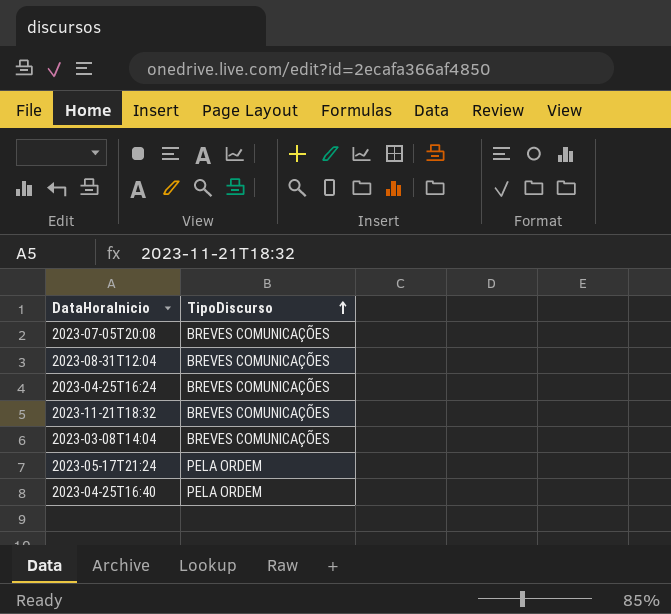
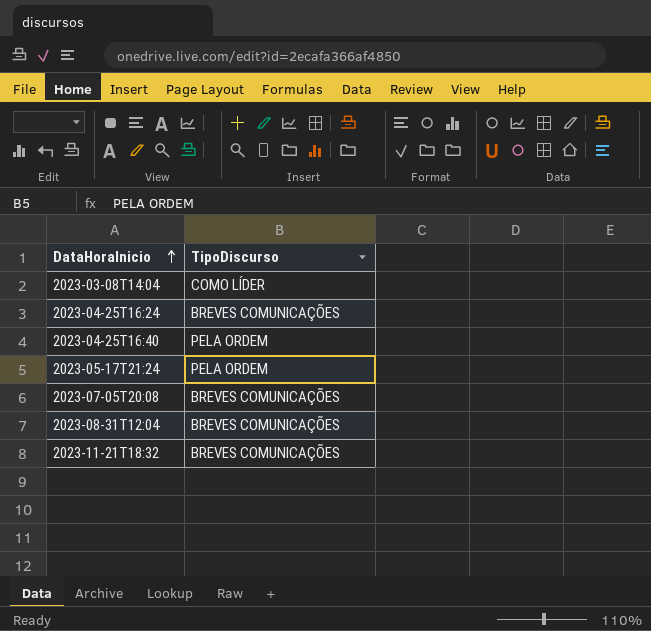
row order: TipoDiscurso ascending -> DataHoraInicio ascending
2023-03-08T14:04 | TipoDiscurso: BREVES COMUNICAÇÕES -> COMO LÍDER

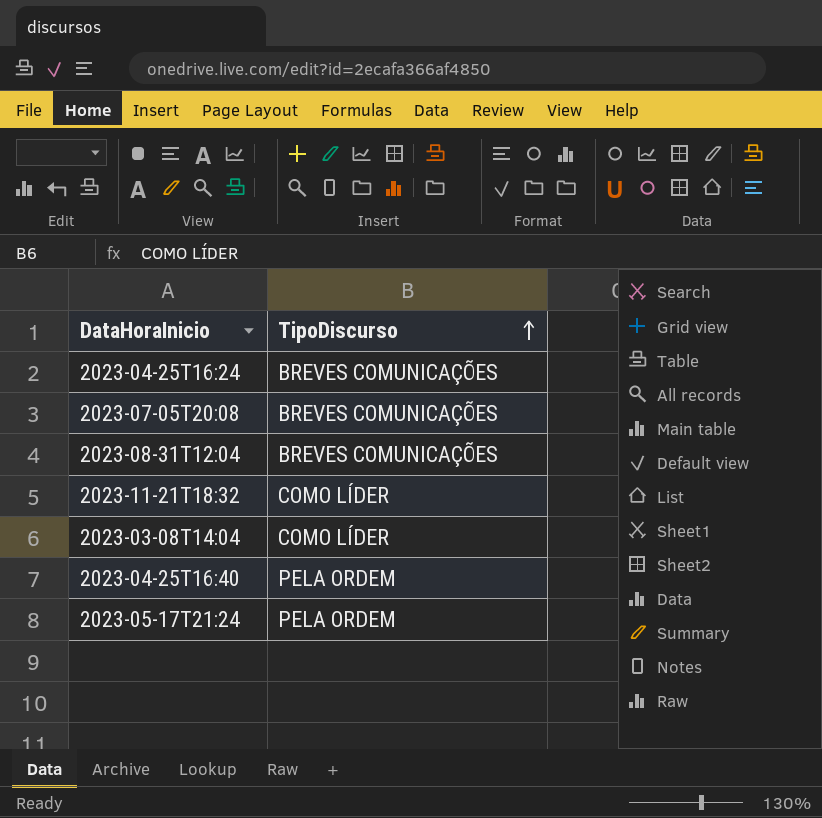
row order: DataHoraInicio ascending -> TipoDiscurso ascending
2023-11-21T18:32 | TipoDiscurso: BREVES COMUNICAÇÕES -> COMO LÍDER

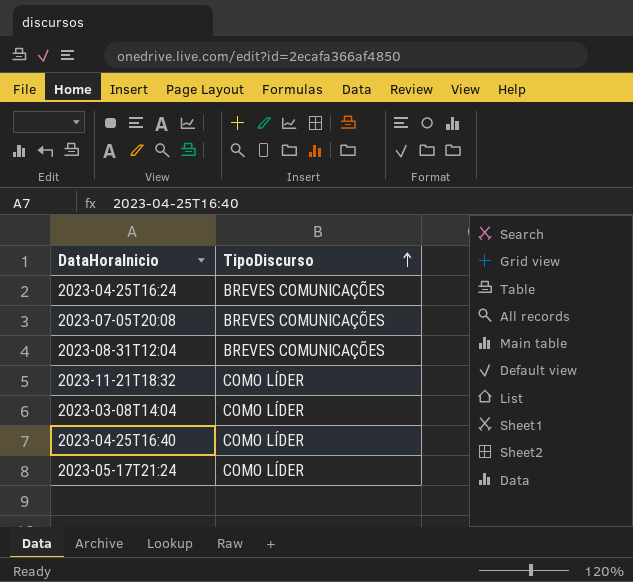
2023-04-25T16:40 | TipoDiscurso: PELA ORDEM -> COMO LÍDER
2023-05-17T21:24 | TipoDiscurso: PELA ORDEM -> COMO LÍDER

